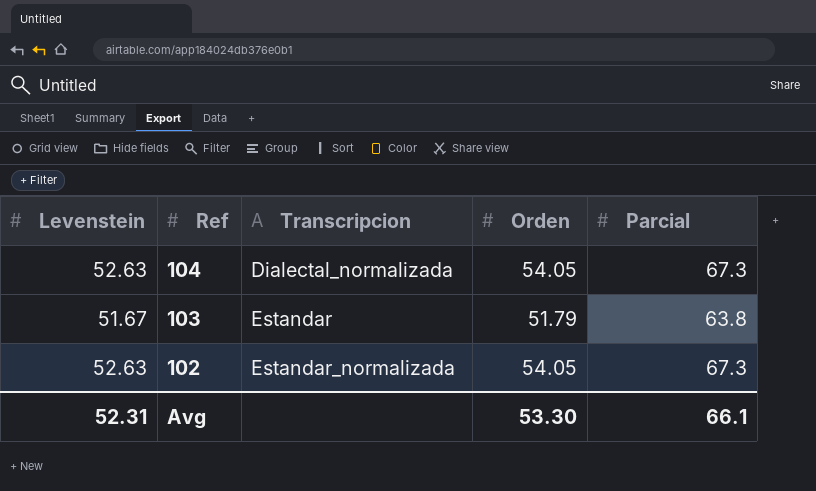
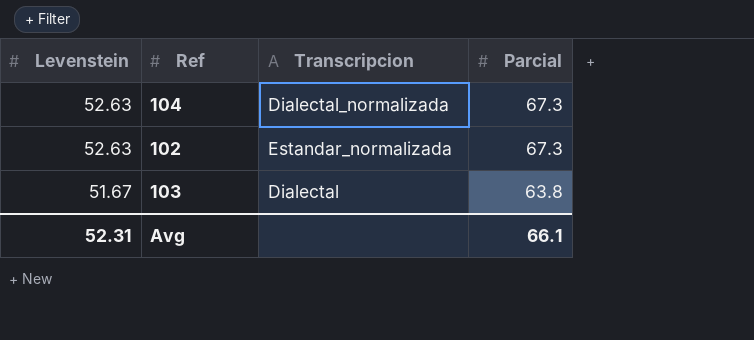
row order: Ref descending -> Levenstein descending
column Orden | position: 4 -> none
103 | Transcripcion: Estandar -> Dialectal

